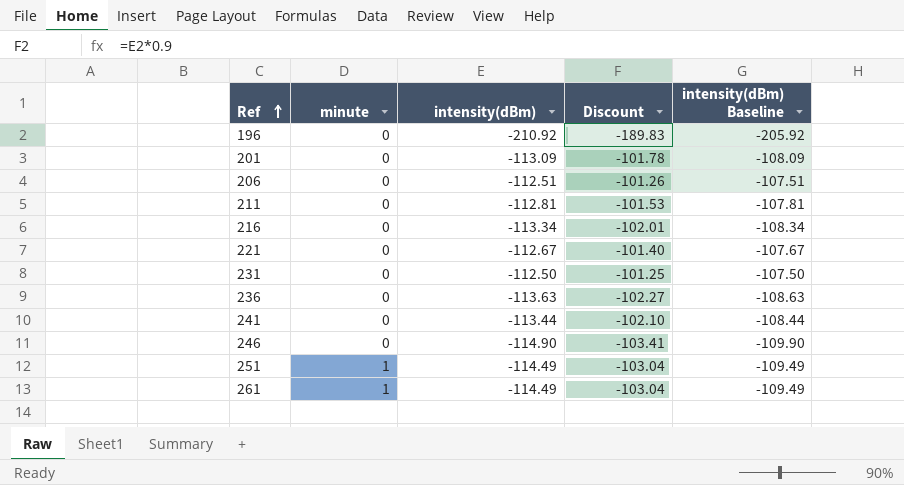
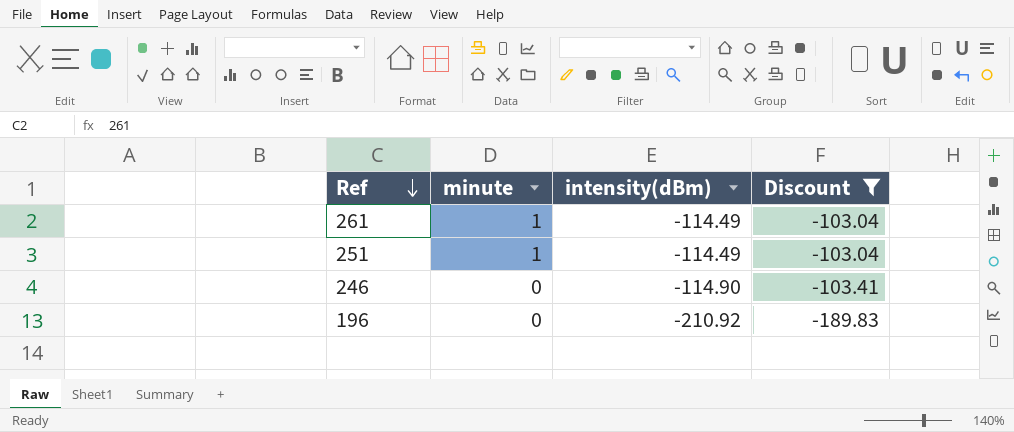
filter: none -> Discount <= -103.04
row order: Ref ascending -> Ref descending
column intensity(dBm) Baseline | formula: [intensity(dBm)] + 5 -> none

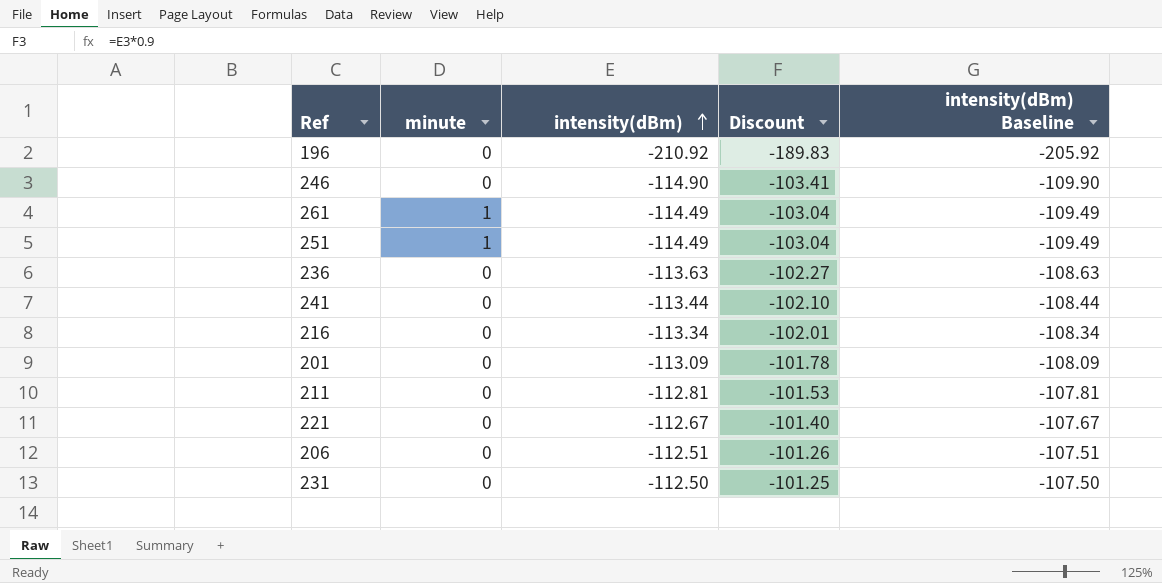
filter: Discount <= -103.04 -> none
row order: Ref descending -> intensity(dBm) ascending
column intensity(dBm) Baseline | formula: none -> [intensity(dBm)] + 5

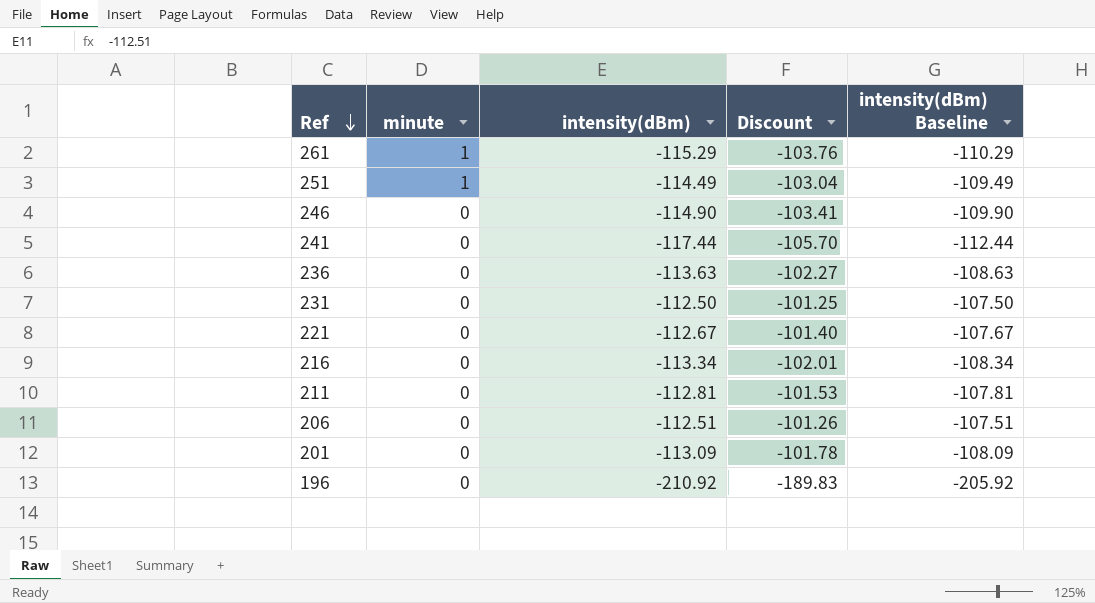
row order: intensity(dBm) ascending -> Ref descending
261 | intensity(dBm): -114.49 -> -115.29
261 | Discount: -103.04 -> -103.76
261 | intensity(dBm) Baseline: -109.49 -> -110.29
241 | intensity(dBm): -113.44 -> -117.44
241 | Discount: -102.10 -> -105.70
241 | intensity(dBm) Baseline: -108.44 -> -112.44

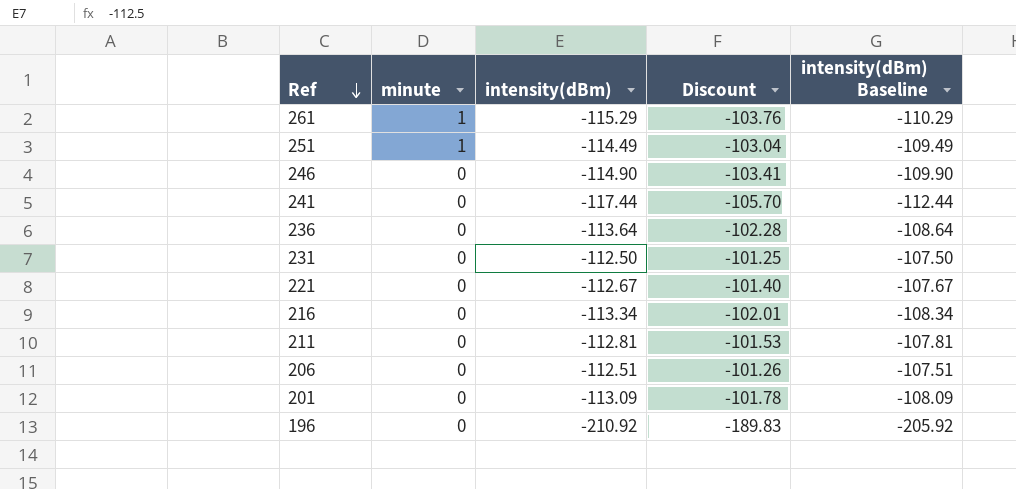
236 | intensity(dBm): -113.63 -> -113.64
236 | Discount: -102.27 -> -102.28
236 | intensity(dBm) Baseline: -108.63 -> -108.64

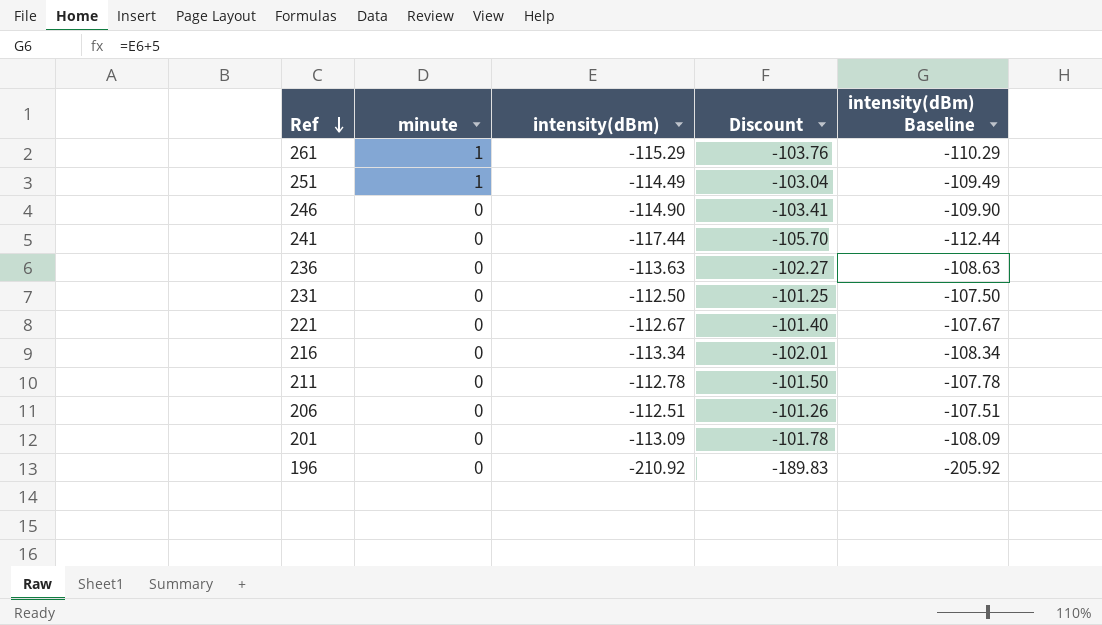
236 | intensity(dBm): -113.64 -> -113.63
236 | Discount: -102.28 -> -102.27
236 | intensity(dBm) Baseline: -108.64 -> -108.63
211 | intensity(dBm): -112.81 -> -112.78
211 | Discount: -101.53 -> -101.50
211 | intensity(dBm) Baseline: -107.81 -> -107.78

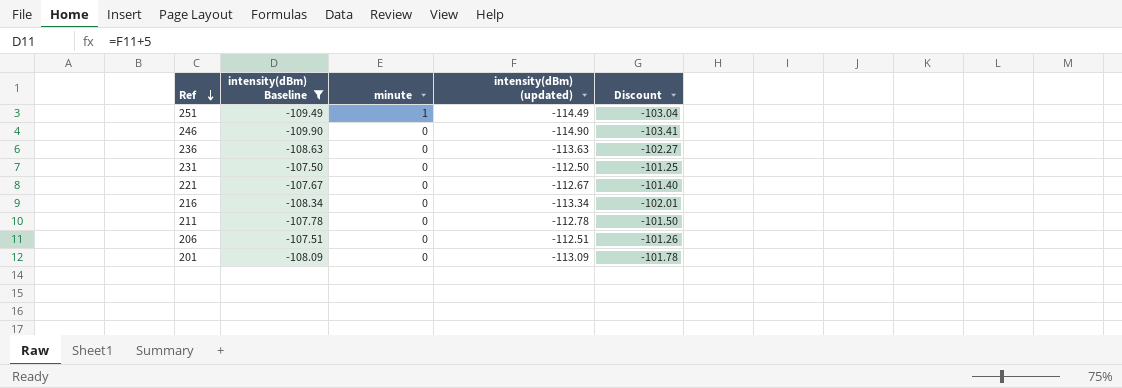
filter: none -> intensity(dBm) Baseline >= -109.90
column intensity(dBm) Baseline | position: 5 -> 2
column name: intensity(dBm) -> intensity(dBm) (updated)

